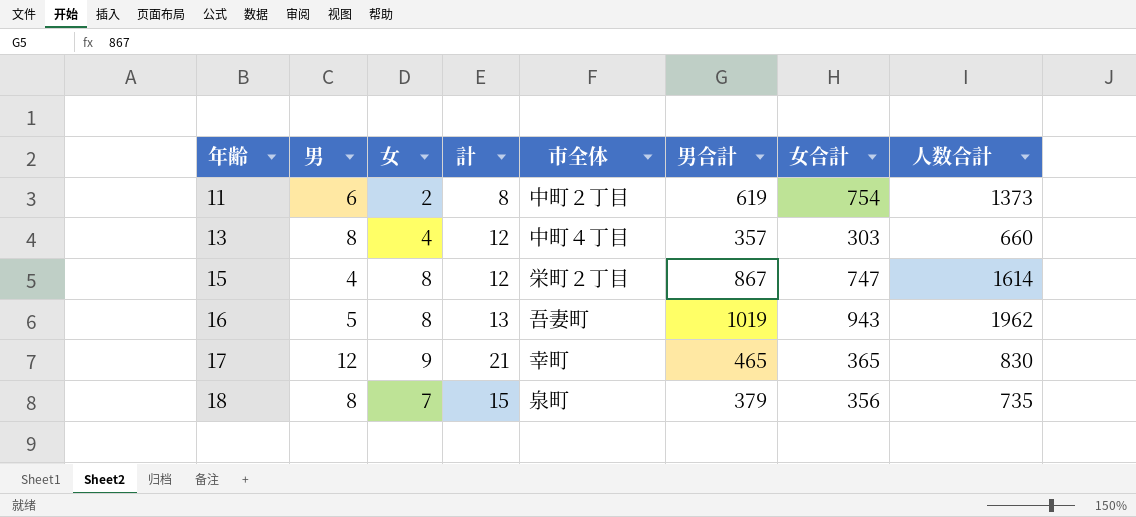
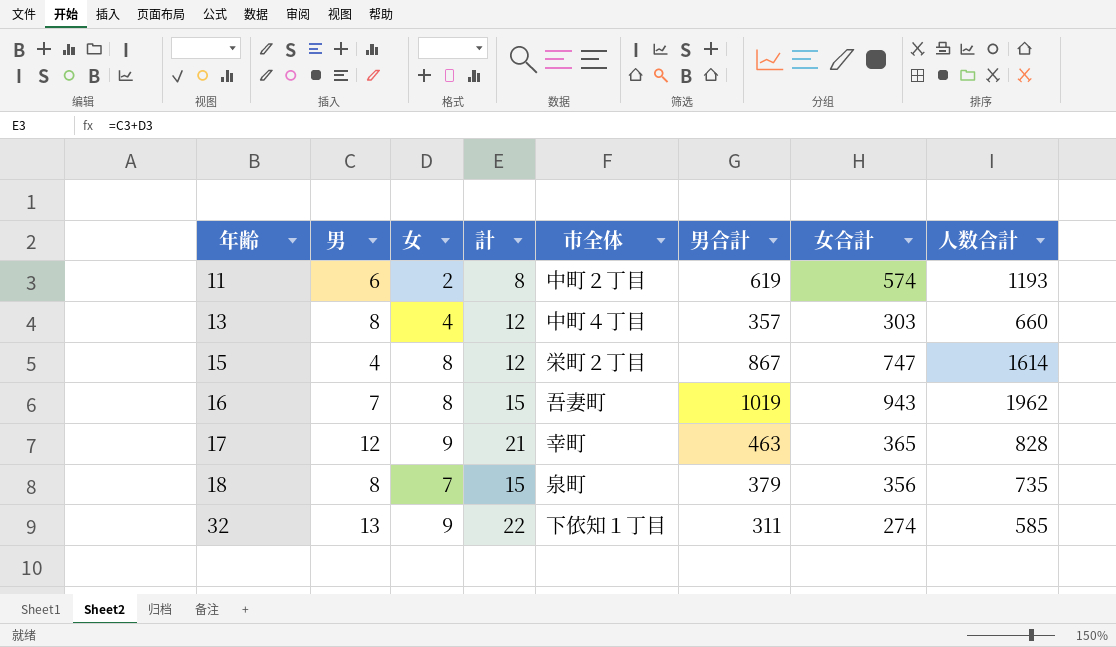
11 | 女合計: 754 -> 574
11 | 人数合計: 1373 -> 1193
16 | 男: 5 -> 7
16 | 計: 13 -> 15
17 | 男合計: 465 -> 463
17 | 人数合計: 830 -> 828
row 32: none -> 13 | 9 | 22 | 下依知１丁目 | 311 | 274 | 585

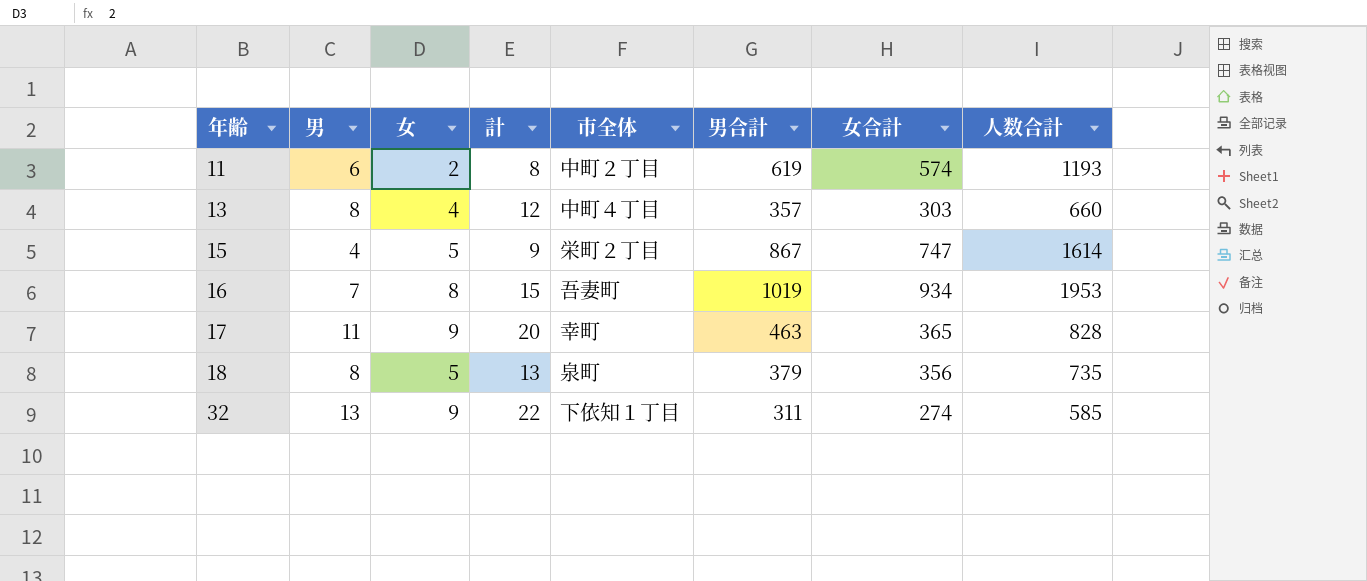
15 | 女: 8 -> 5
15 | 計: 12 -> 9
16 | 女合計: 943 -> 934
16 | 人数合計: 1962 -> 1953
17 | 男: 12 -> 11
17 | 計: 21 -> 20
18 | 女: 7 -> 5
18 | 計: 15 -> 13

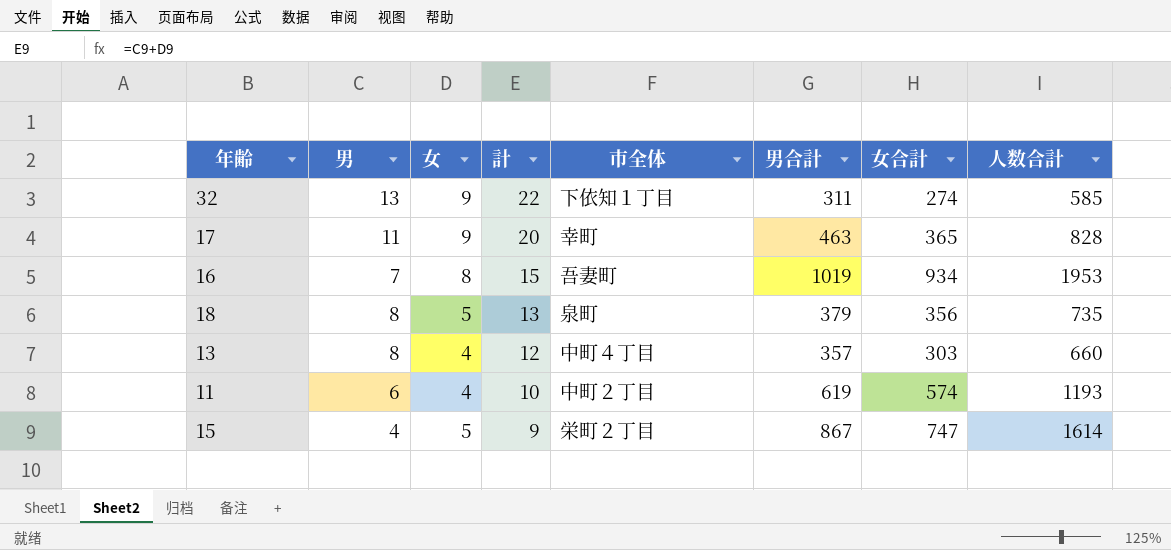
row order: 年齢 ascending -> 計 descending
11 | 女: 2 -> 4
11 | 計: 8 -> 10

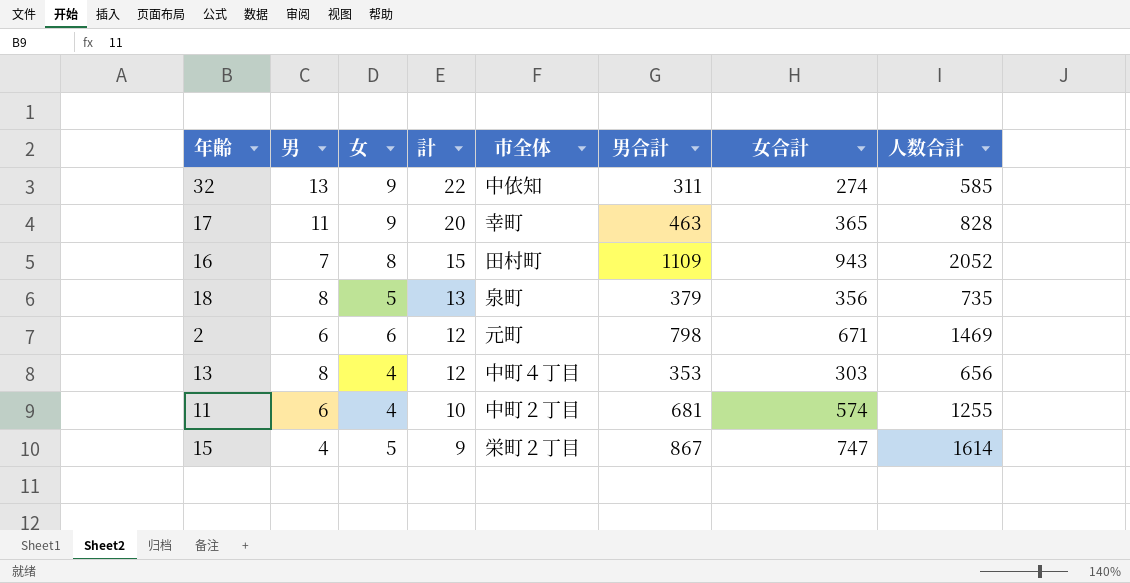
32 | 市全体: 下依知１丁目 -> 中依知
16 | 市全体: 吾妻町 -> 田村町
16 | 男合計: 1019 -> 1109
16 | 女合計: 934 -> 943
16 | 人数合計: 1953 -> 2052
row 2: none -> 6 | 6 | 12 | 元町 | 798 | 671 | 1469
13 | 男合計: 357 -> 353
13 | 人数合計: 660 -> 656
11 | 男合計: 619 -> 681
11 | 人数合計: 1193 -> 1255

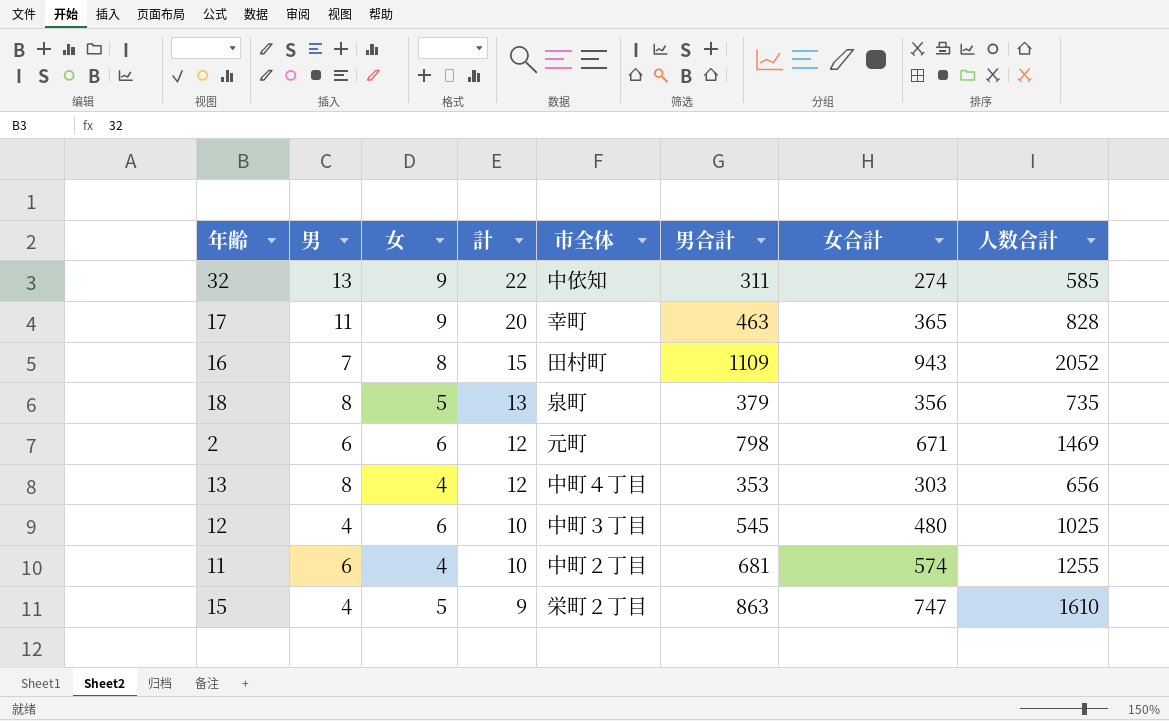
row 12: none -> 4 | 6 | 10 | 中町３丁目 | 545 | 480 | 1025
15 | 男合計: 867 -> 863
15 | 人数合計: 1614 -> 1610

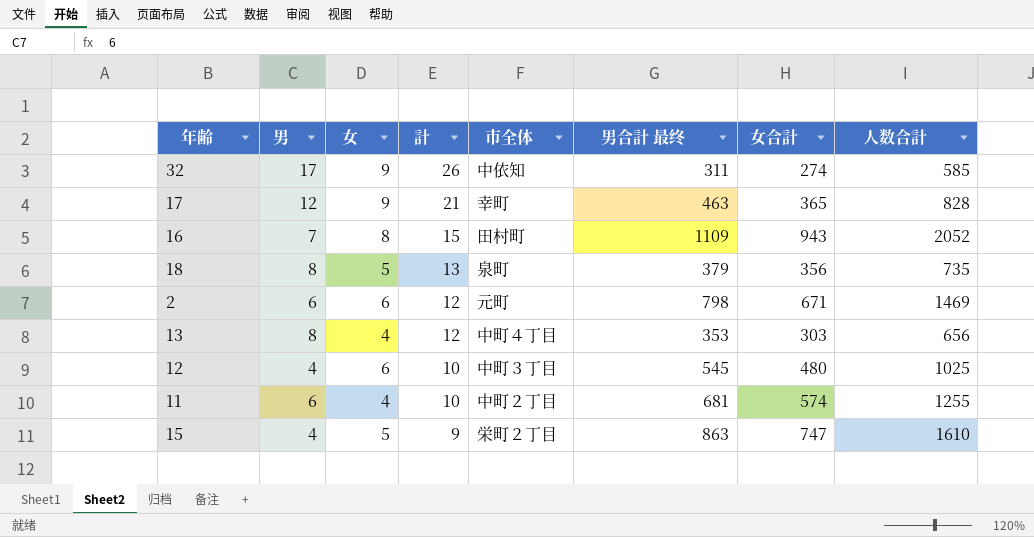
column name: 男合計 -> 男合計 最终
32 | 男: 13 -> 17
32 | 計: 22 -> 26
17 | 男: 11 -> 12
17 | 計: 20 -> 21

